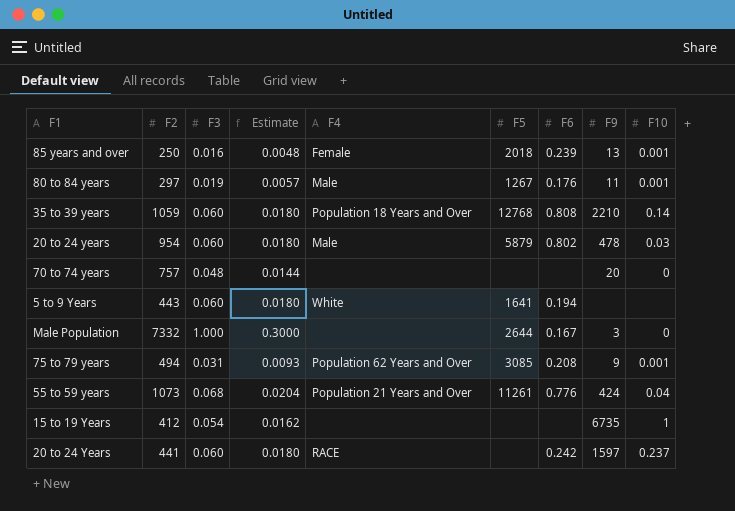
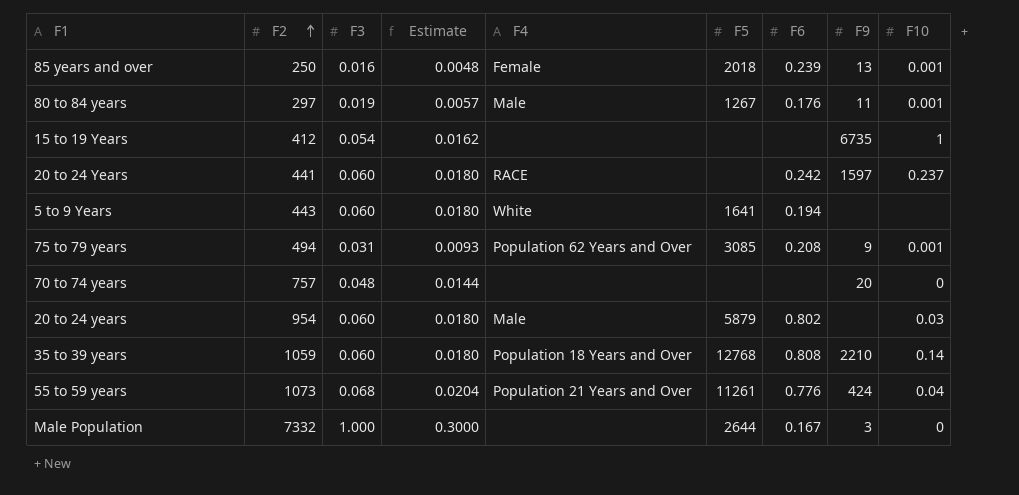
row order: none -> F2 ascending
20 to 24 years | F9: 478 -> none

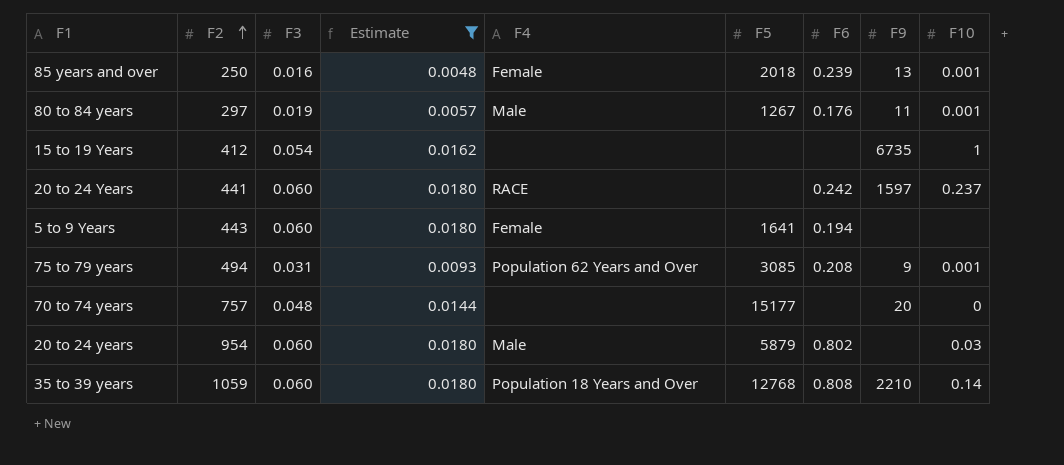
filter: none -> Estimate <= 0.0180
5 to 9 Years | F4: White -> Female
70 to 74 years | F5: none -> 15177

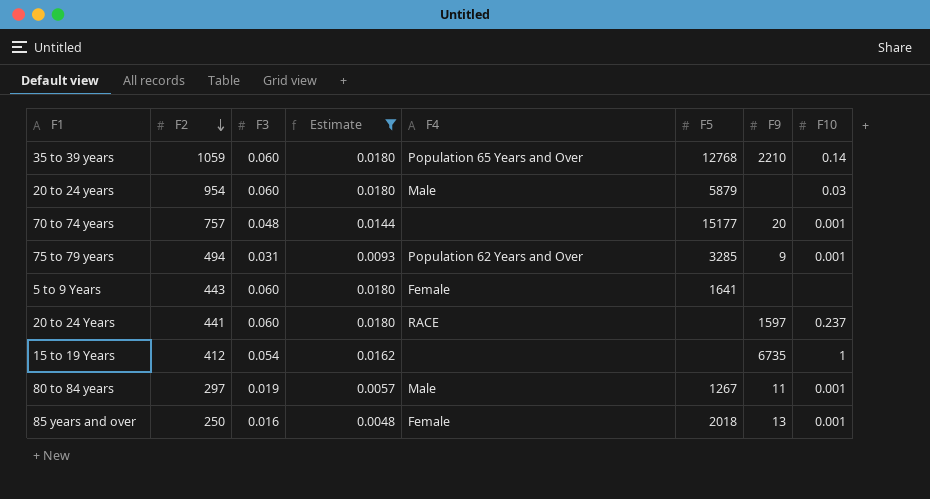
row order: F2 ascending -> F2 descending
column F6 | position: 7 -> none
35 to 39 years | F4: Population 18 Years and Over -> Population 65 Years and Over
70 to 74 years | F10: 0 -> 0.001
75 to 79 years | F5: 3085 -> 3285

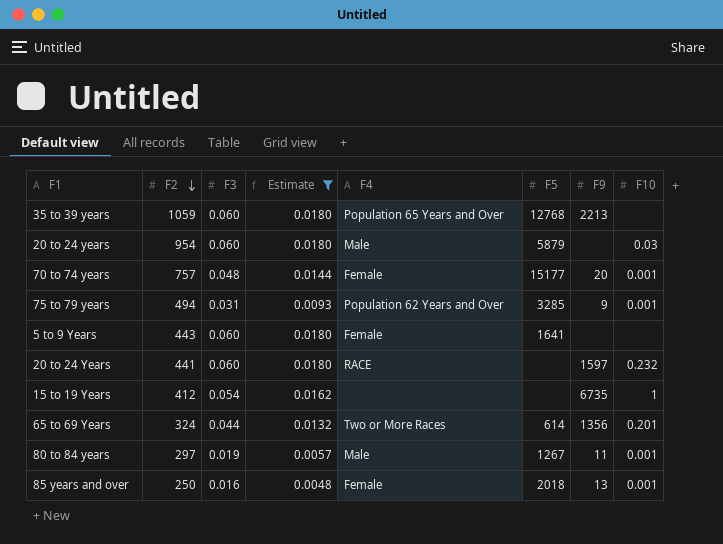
35 to 39 years | F9: 2210 -> 2213
35 to 39 years | F10: 0.14 -> none
70 to 74 years | F4: none -> Female
20 to 24 Years | F10: 0.237 -> 0.232
row 65 to 69 Years: none -> 324 | 0.044 | 0.0132 | Two or More Races | 614 | 1356 | 0.201

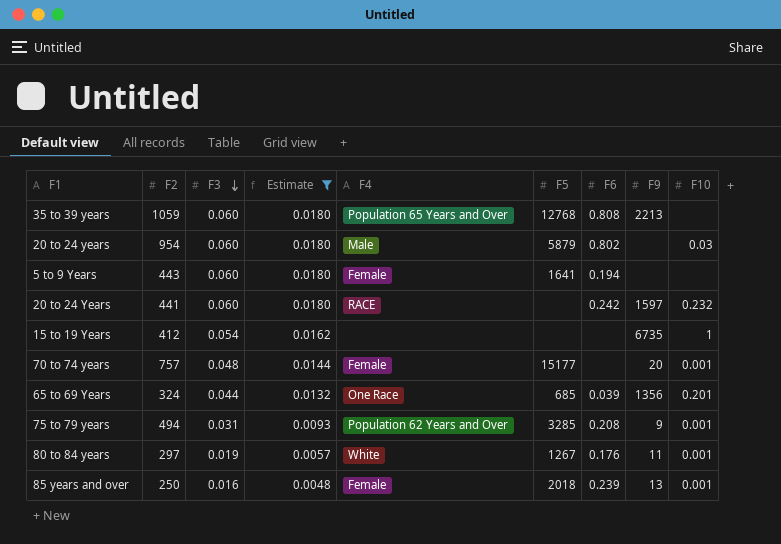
row order: F2 descending -> F3 descending
column F6 | position: none -> 7
65 to 69 Years | F4: Two or More Races -> One Race
65 to 69 Years | F5: 614 -> 685
80 to 84 years | F4: Male -> White

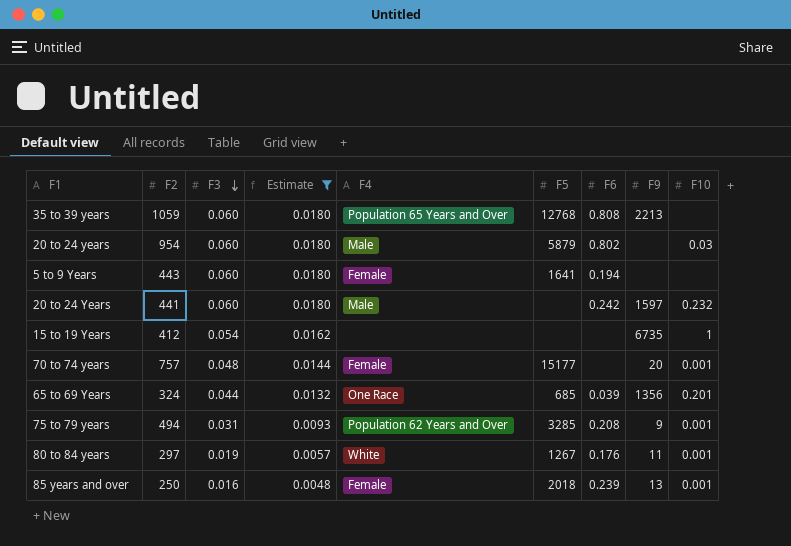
20 to 24 Years | F4: RACE -> Male

